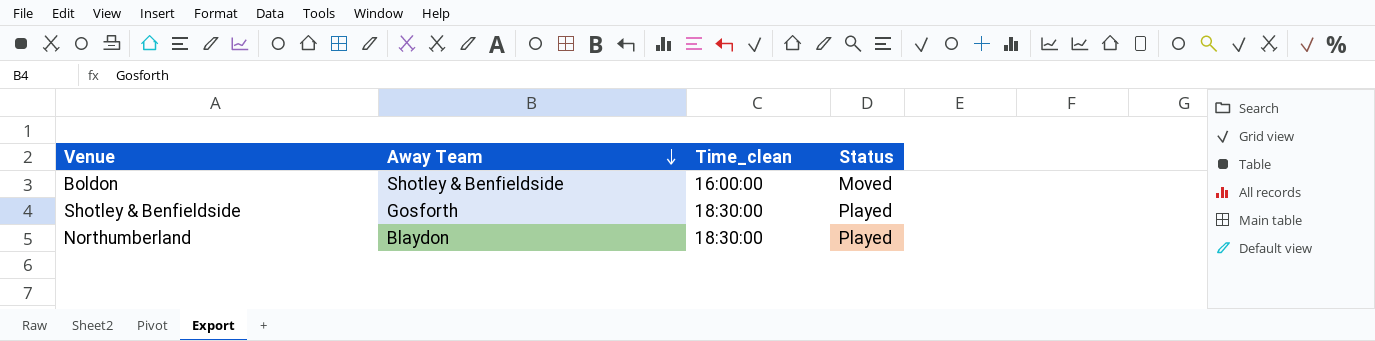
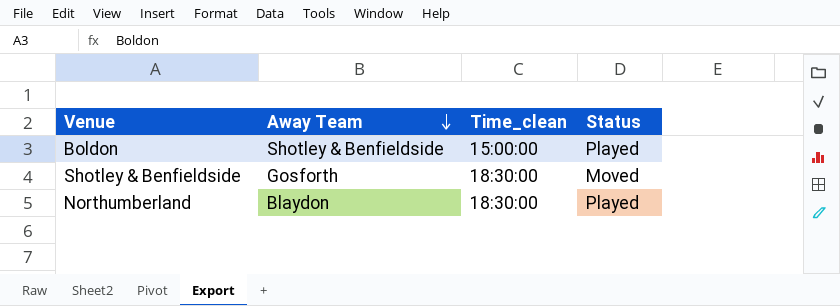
Boldon | Time_clean: 16:00:00 -> 15:00:00
Boldon | Status: Moved -> Played
Shotley & Benfieldside | Status: Played -> Moved

